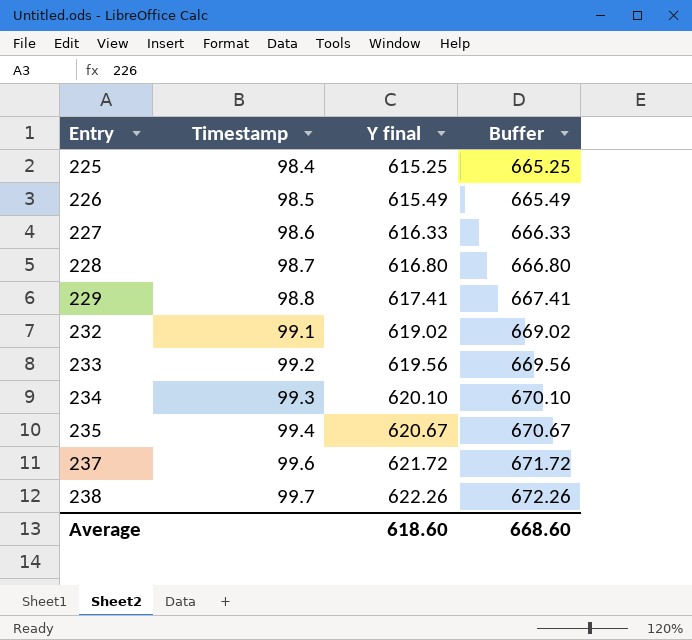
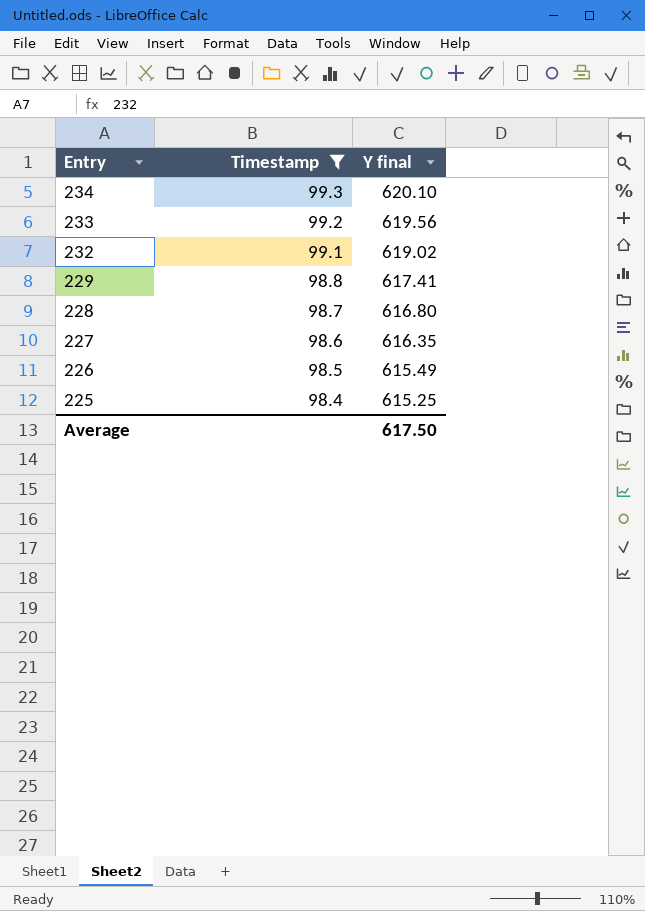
filter: none -> Timestamp <= 99.3
row order: Entry ascending -> Entry descending
column Buffer | formula: [Y final] + 50 -> none
227 | Y final: 616.33 -> 616.35
Average | Y final: 618.60 -> 617.50

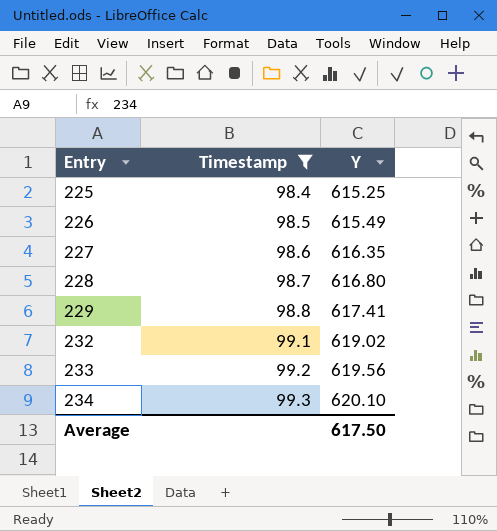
row order: Entry descending -> Entry ascending
column name: Y final -> Y

